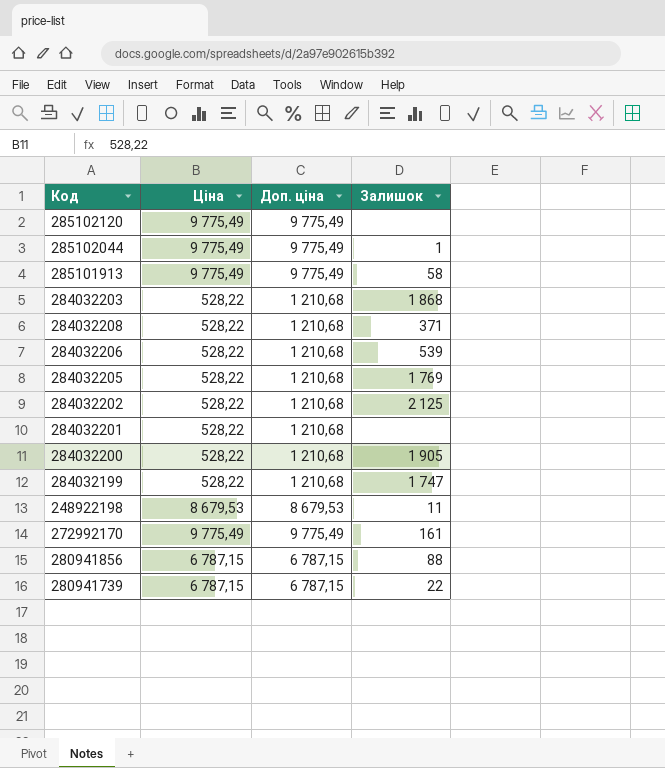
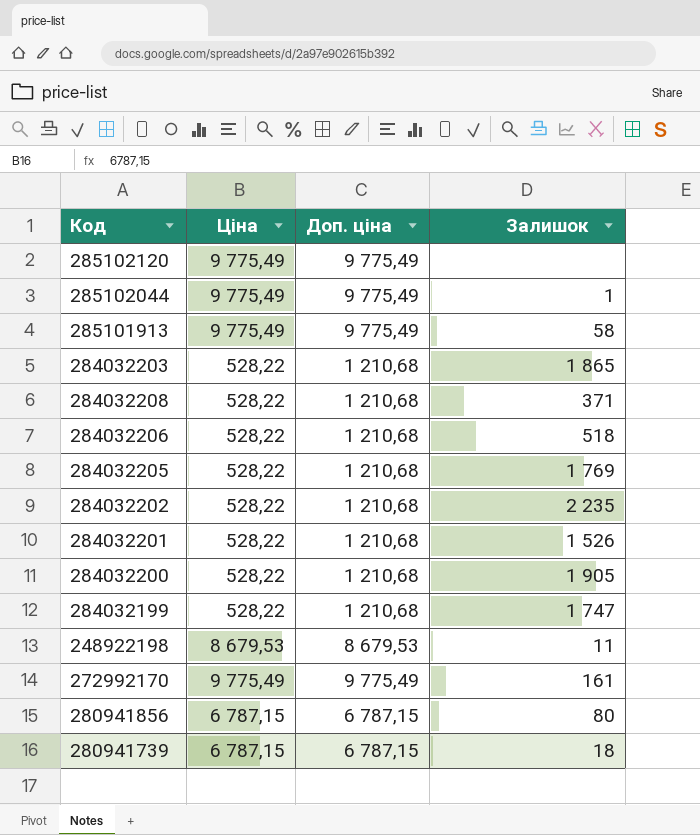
284032203 | Залишок: 1 868 -> 1 865
284032206 | Залишок: 539 -> 518
284032202 | Залишок: 2 125 -> 2 235
284032201 | Залишок: none -> 1 526
280941856 | Залишок: 88 -> 80
280941739 | Залишок: 22 -> 18

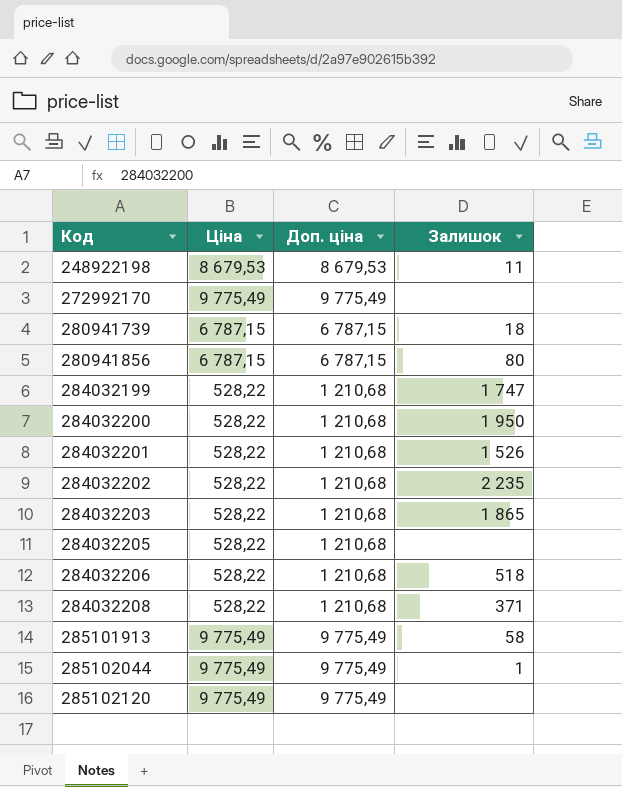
row order: none -> Код ascending
272992170 | Залишок: 161 -> none
284032200 | Залишок: 1 905 -> 1 950
284032205 | Залишок: 1 769 -> none

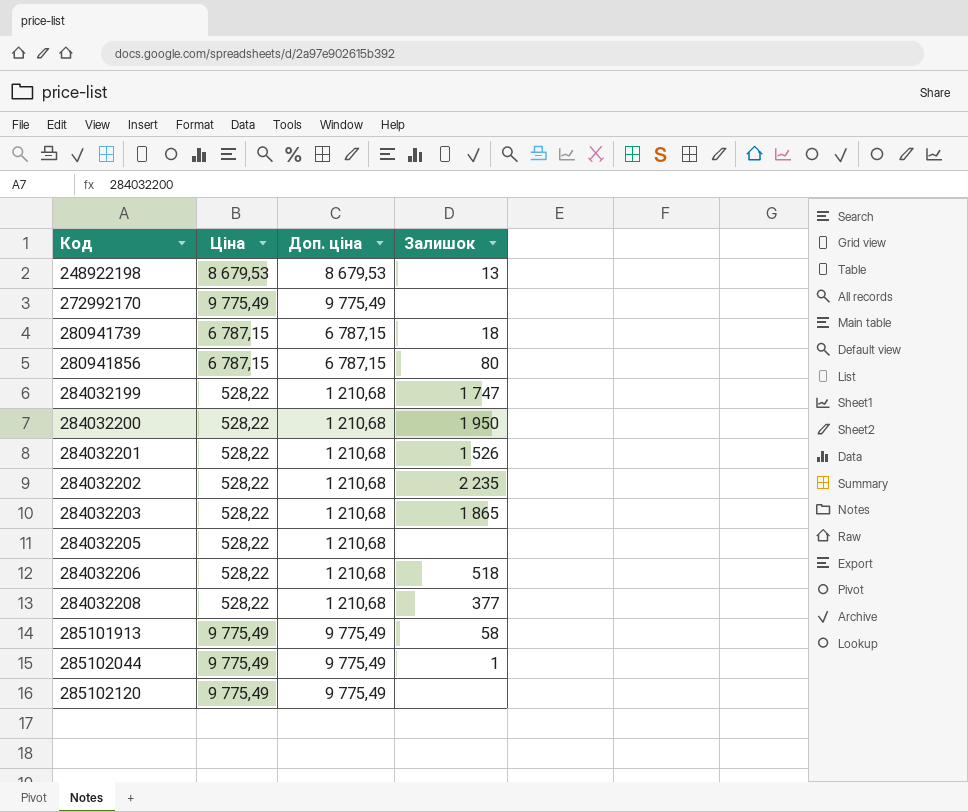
248922198 | Залишок: 11 -> 13
284032208 | Залишок: 371 -> 377

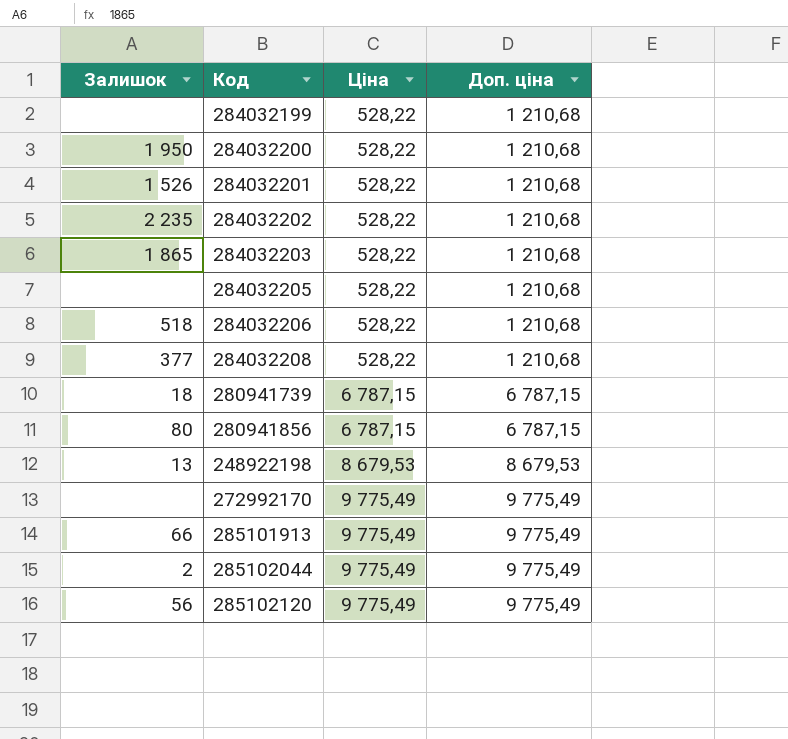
row order: Код ascending -> Ціна ascending
column Залишок | position: 4 -> 1
284032199 | Залишок: 1 747 -> none
285101913 | Залишок: 58 -> 66
285102044 | Залишок: 1 -> 2
285102120 | Залишок: none -> 56

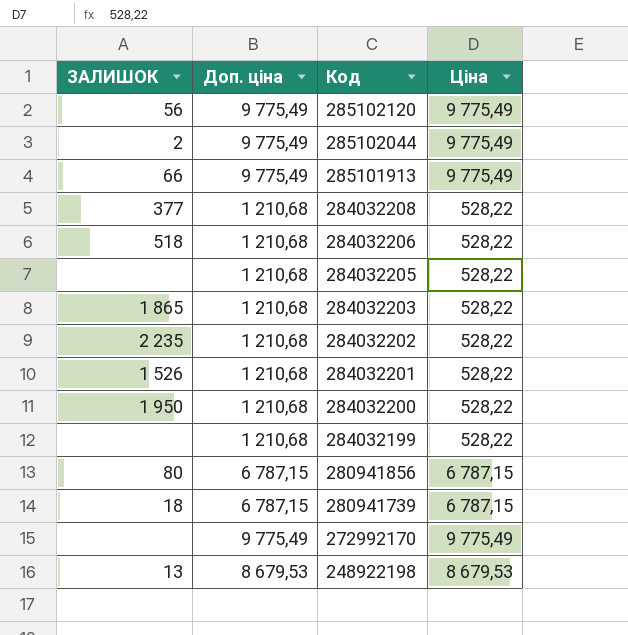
row order: Ціна ascending -> Код descending
column name: Залишок -> ЗАЛИШОК
column Доп. ціна | position: 4 -> 2

